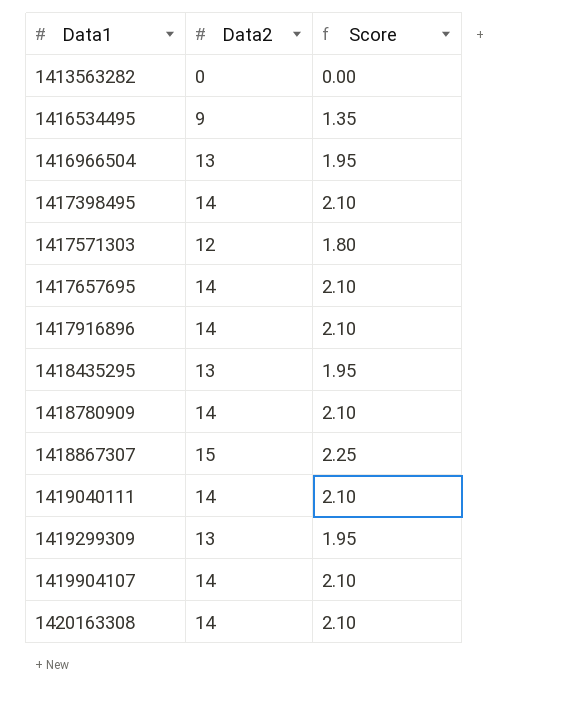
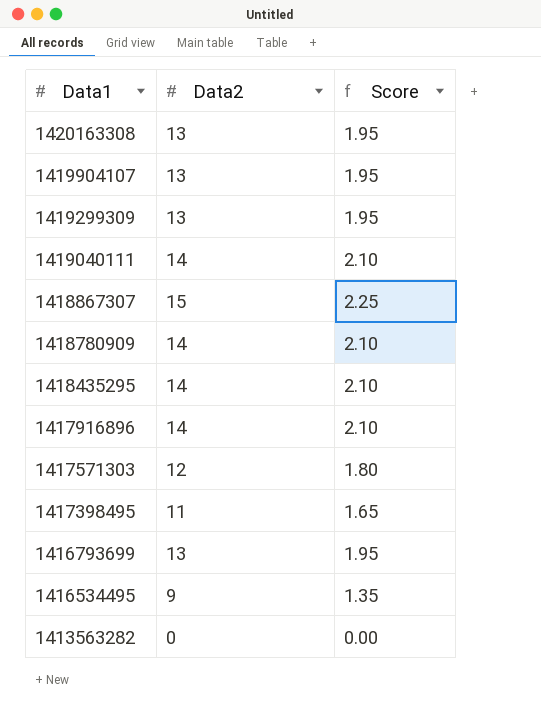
row order: Data1 ascending -> Data1 descending
row 1416966504: 13 | 1.95 -> none
row 1417657695: 14 | 2.10 -> none
1420163308 | Data2: 14 -> 13
1420163308 | Score: 2.10 -> 1.95
1419904107 | Data2: 14 -> 13
1419904107 | Score: 2.10 -> 1.95
1418435295 | Data2: 13 -> 14
1418435295 | Score: 1.95 -> 2.10
1417398495 | Data2: 14 -> 11
1417398495 | Score: 2.10 -> 1.65
row 1416793699: none -> 13 | 1.95

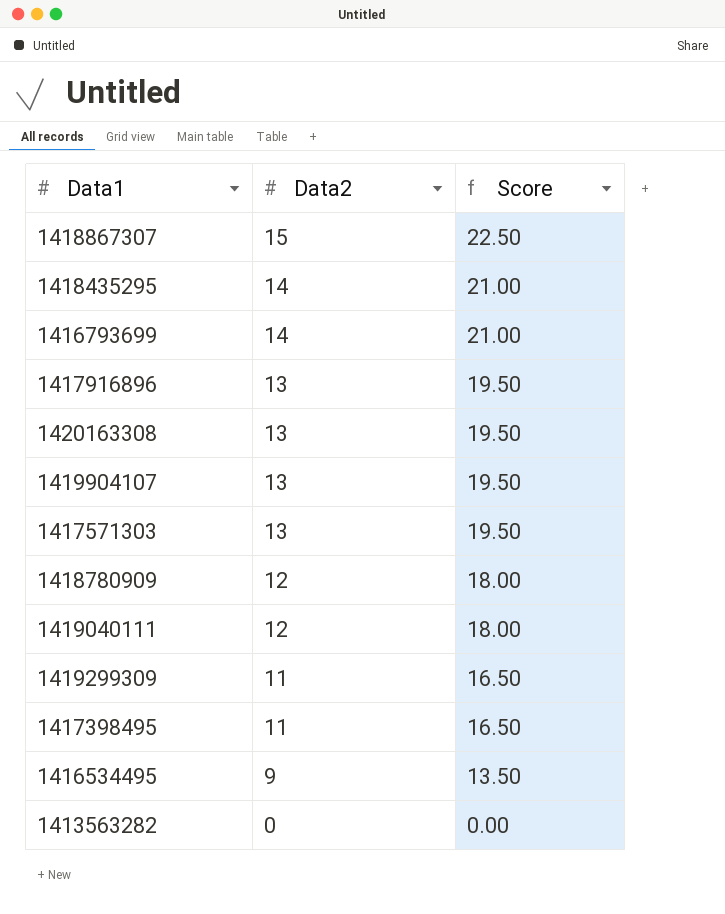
row order: Data1 descending -> Data2 descending
column Score | formula: [Data2] * 0.15 -> [Data2] * 1.5
1416793699 | Data2: 13 -> 14
1417916896 | Data2: 14 -> 13
1417571303 | Data2: 12 -> 13
1418780909 | Data2: 14 -> 12
1419040111 | Data2: 14 -> 12
1419299309 | Data2: 13 -> 11

